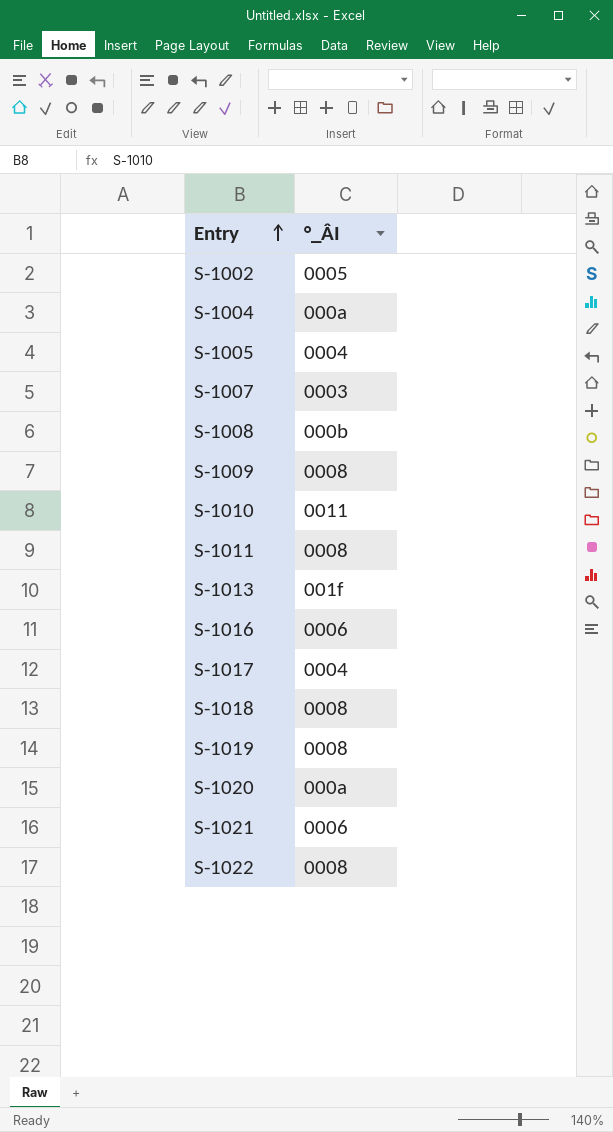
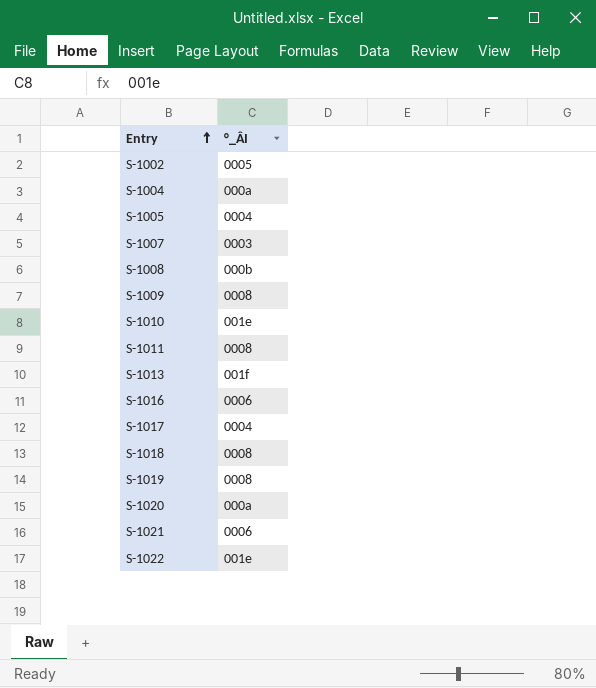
S-1010 | °_ÂI: 0011 -> 001e
S-1022 | °_ÂI: 0008 -> 001e

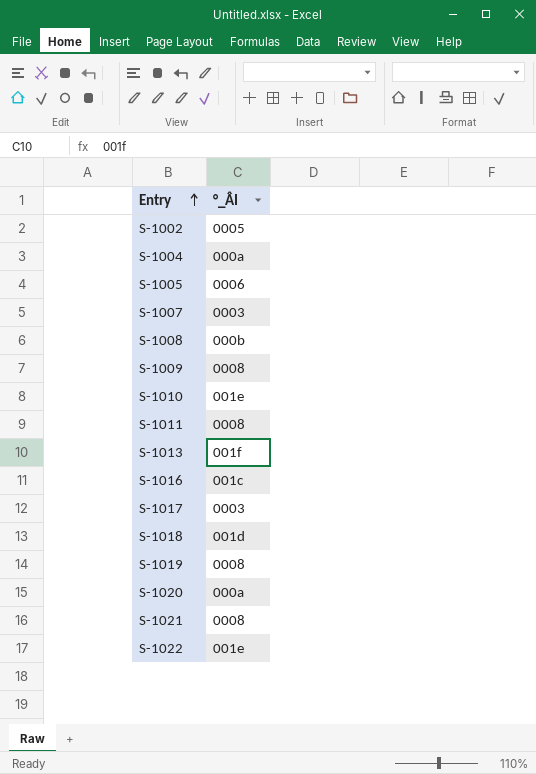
S-1005 | °_ÂI: 0004 -> 0006
S-1016 | °_ÂI: 0006 -> 001c
S-1017 | °_ÂI: 0004 -> 0003
S-1018 | °_ÂI: 0008 -> 001d
S-1021 | °_ÂI: 0006 -> 0008

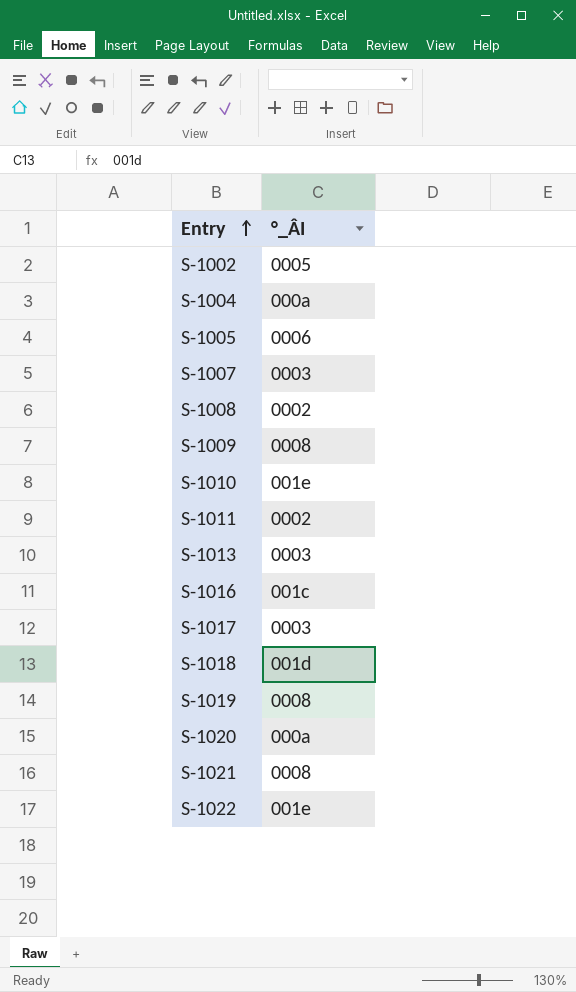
S-1008 | °_ÂI: 000b -> 0002
S-1011 | °_ÂI: 0008 -> 0002
S-1013 | °_ÂI: 001f -> 0003

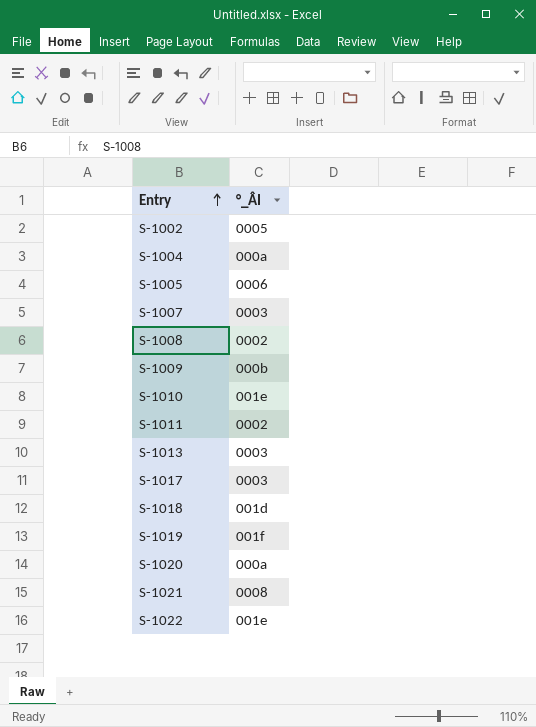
row S-1016: 001c -> none
S-1009 | °_ÂI: 0008 -> 000b
S-1019 | °_ÂI: 0008 -> 001f

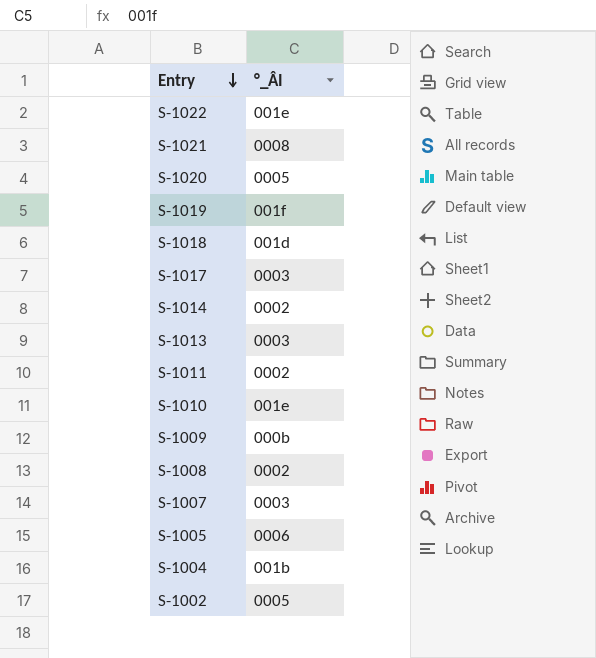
row order: Entry ascending -> Entry descending
S-1020 | °_ÂI: 000a -> 0005
row S-1014: none -> 0002
S-1004 | °_ÂI: 000a -> 001b

